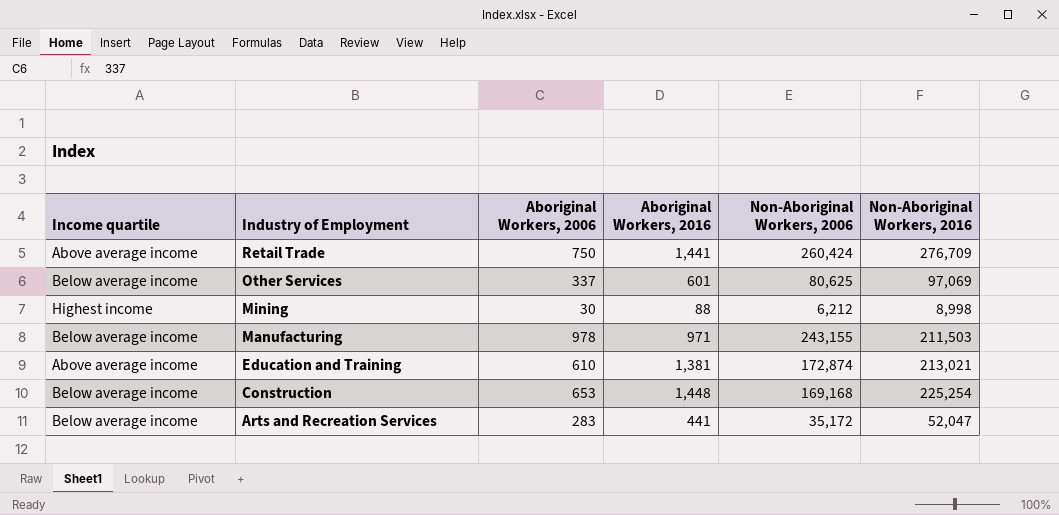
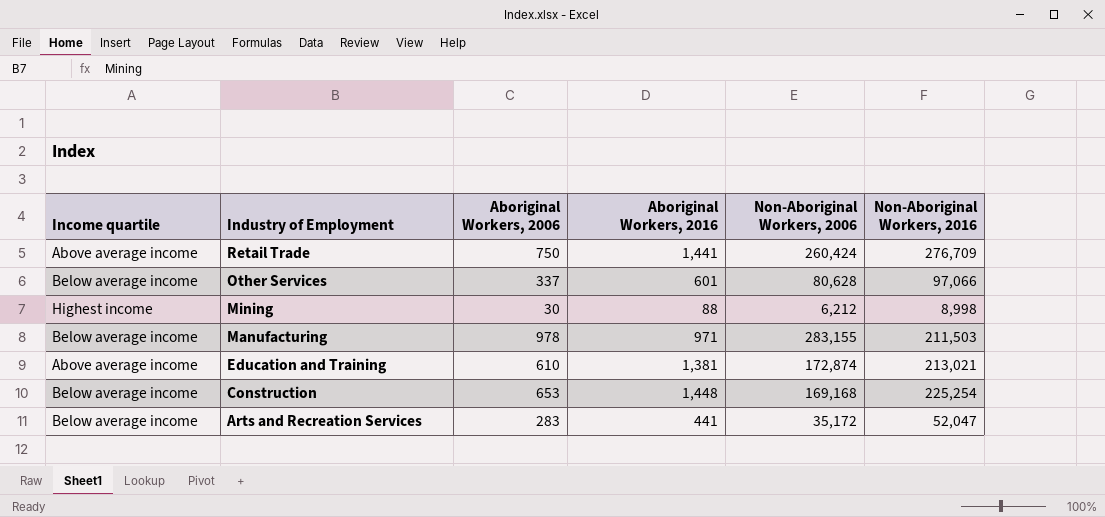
Other Services | Non-Aboriginal Workers, 2006: 80,625 -> 80,628
Other Services | Non-Aboriginal Workers, 2016: 97,069 -> 97,066
Manufacturing | Non-Aboriginal Workers, 2006: 243,155 -> 283,155

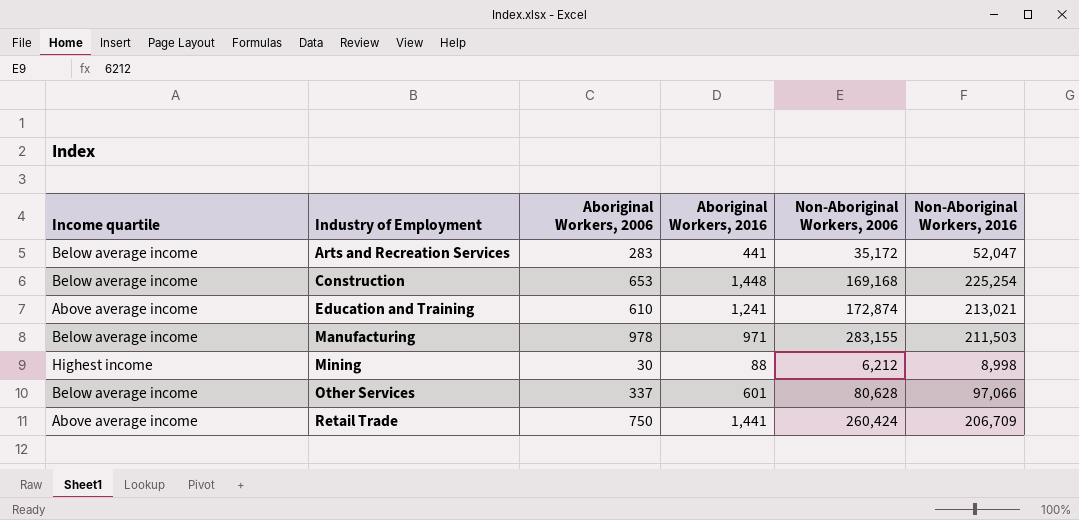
row order: Industry of Employment descending -> Industry of Employment ascending
Education and Training | Aboriginal Workers, 2016: 1,381 -> 1,241
Retail Trade | Non-Aboriginal Workers, 2016: 276,709 -> 206,709

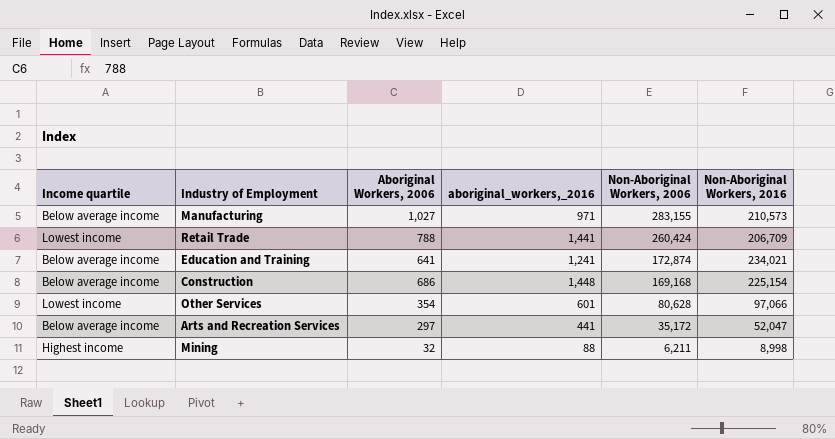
row order: Industry of Employment ascending -> Non-Aboriginal Workers, 2006 descending
column name: Aboriginal Workers, 2016 -> aboriginal_workers,_2016
Manufacturing | Aboriginal Workers, 2006: 978 -> 1,027
Manufacturing | Non-Aboriginal Workers, 2016: 211,503 -> 210,573
Retail Trade | Income quartile: Above average income -> Lowest income
Retail Trade | Aboriginal Workers, 2006: 750 -> 788
Education and Training | Income quartile: Above average income -> Below average income
Education and Training | Aboriginal Workers, 2006: 610 -> 641
Education and Training | Non-Aboriginal Workers, 2016: 213,021 -> 234,021
Construction | Aboriginal Workers, 2006: 653 -> 686
Construction | Non-Aboriginal Workers, 2016: 225,254 -> 225,154
Other Services | Income quartile: Below average income -> Lowest income
Other Services | Aboriginal Workers, 2006: 337 -> 354
Arts and Recreation Services | Aboriginal Workers, 2006: 283 -> 297
Mining | Aboriginal Workers, 2006: 30 -> 32
Mining | Non-Aboriginal Workers, 2006: 6,212 -> 6,211

